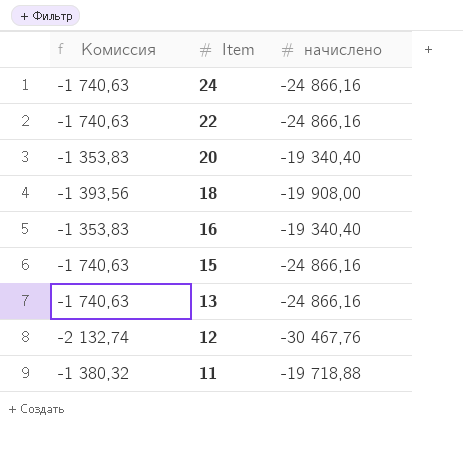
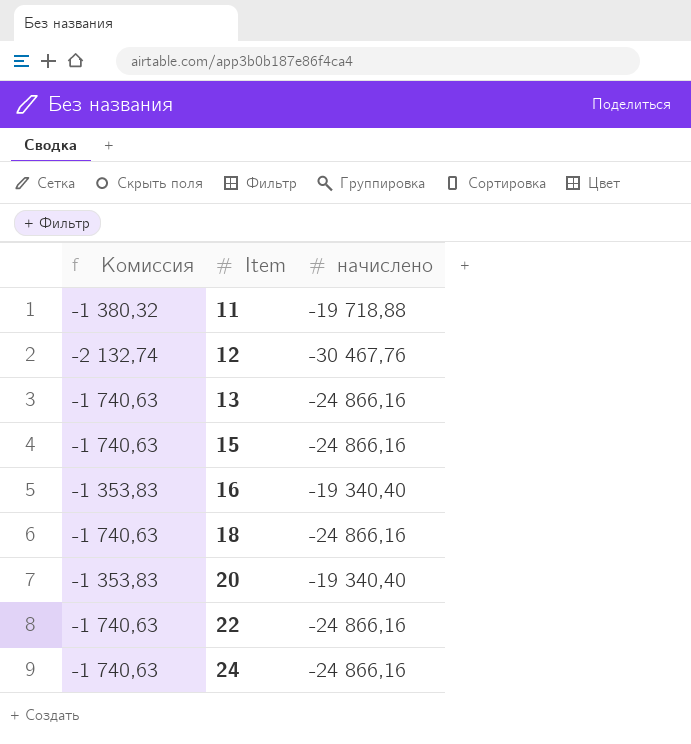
row order: Item descending -> Item ascending
18 | Комиссия: -1 393,56 -> -1 740,63
18 | начислено: -19 908,00 -> -24 866,16

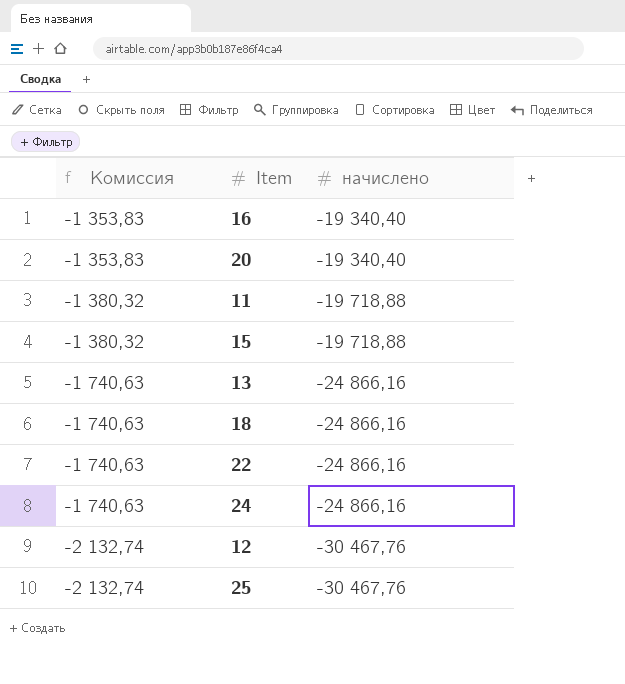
row order: Item ascending -> Комиссия descending
15 | Комиссия: -1 740,63 -> -1 380,32
15 | начислено: -24 866,16 -> -19 718,88
row 25: none -> -2 132,74 | -30 467,76

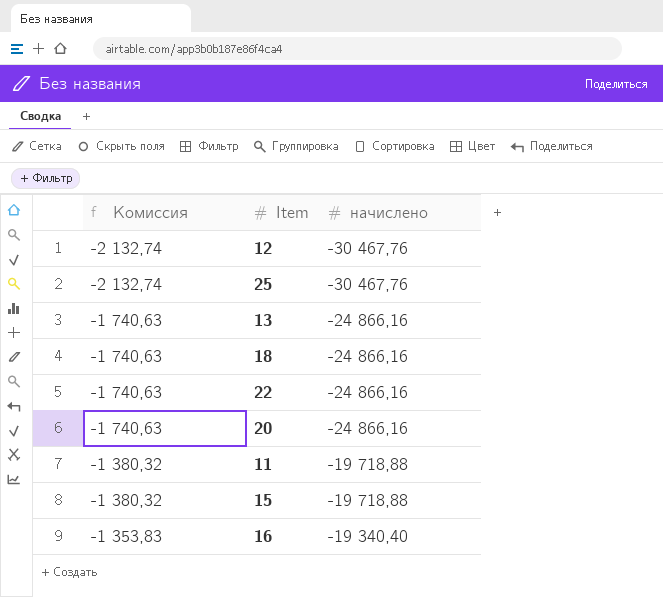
row order: Комиссия descending -> Комиссия ascending
row 24: -1 740,63 | -24 866,16 -> none
20 | Комиссия: -1 353,83 -> -1 740,63
20 | начислено: -19 340,40 -> -24 866,16

